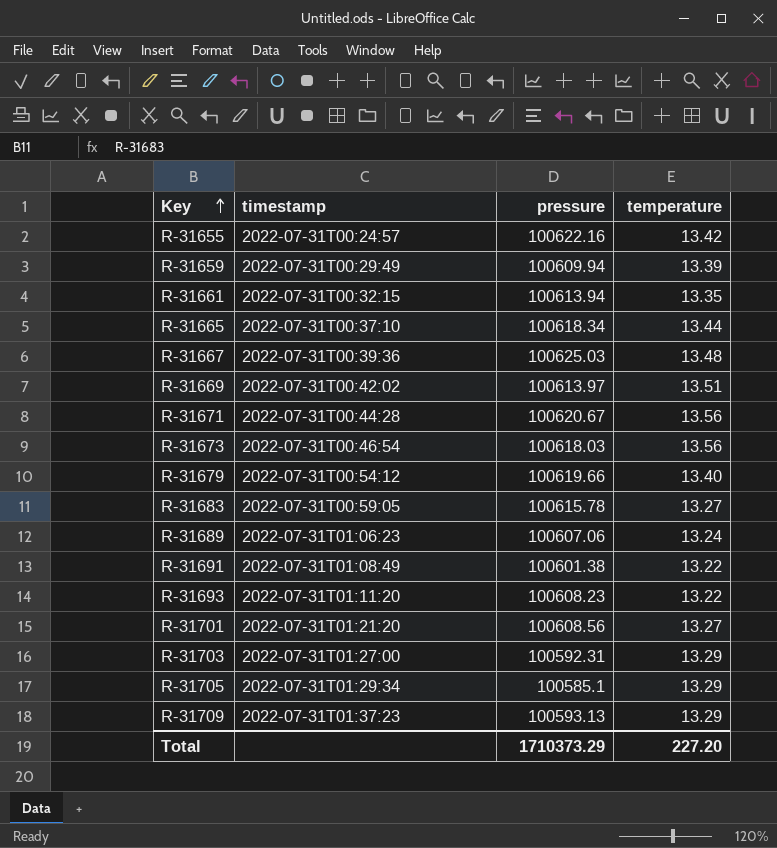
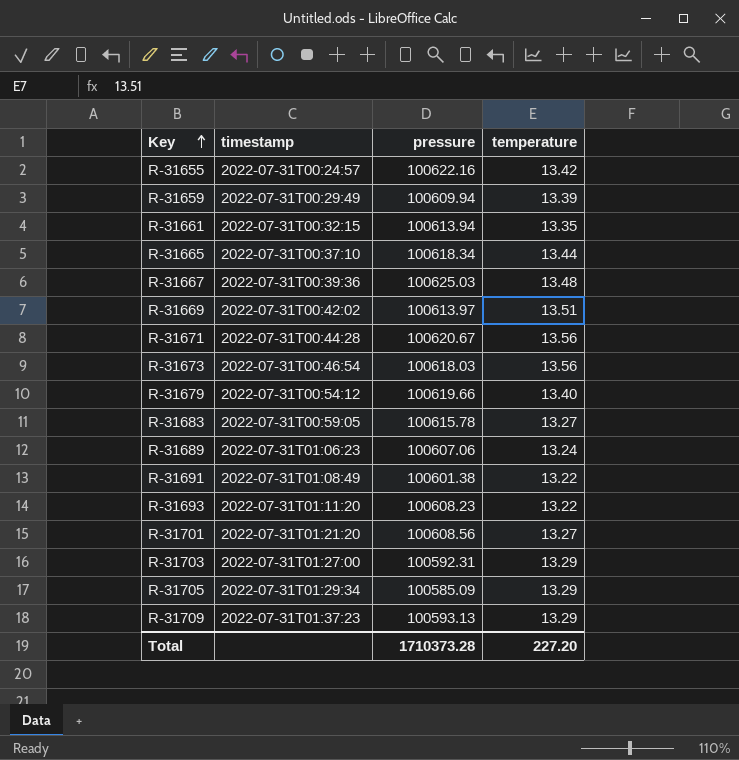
R-31705 | pressure: 100585.1 -> 100585.09
Total | pressure: 1710373.29 -> 1710373.28

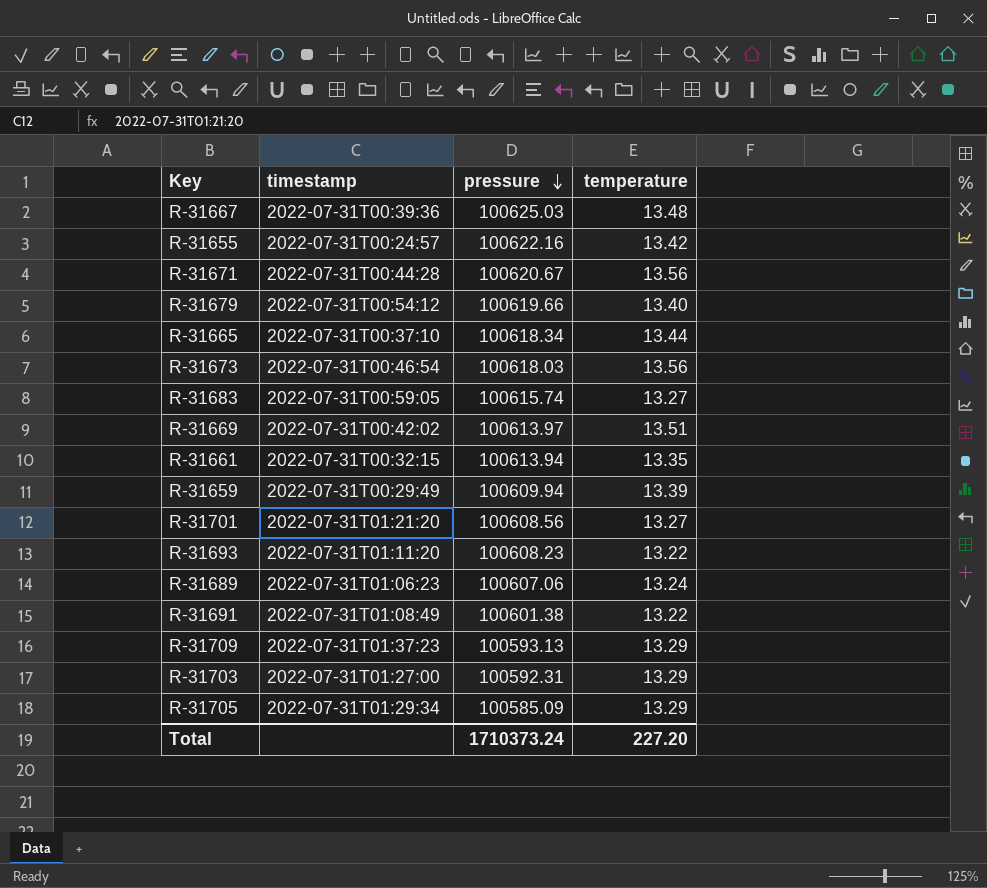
row order: Key ascending -> pressure descending
R-31683 | pressure: 100615.78 -> 100615.74
Total | pressure: 1710373.28 -> 1710373.24

